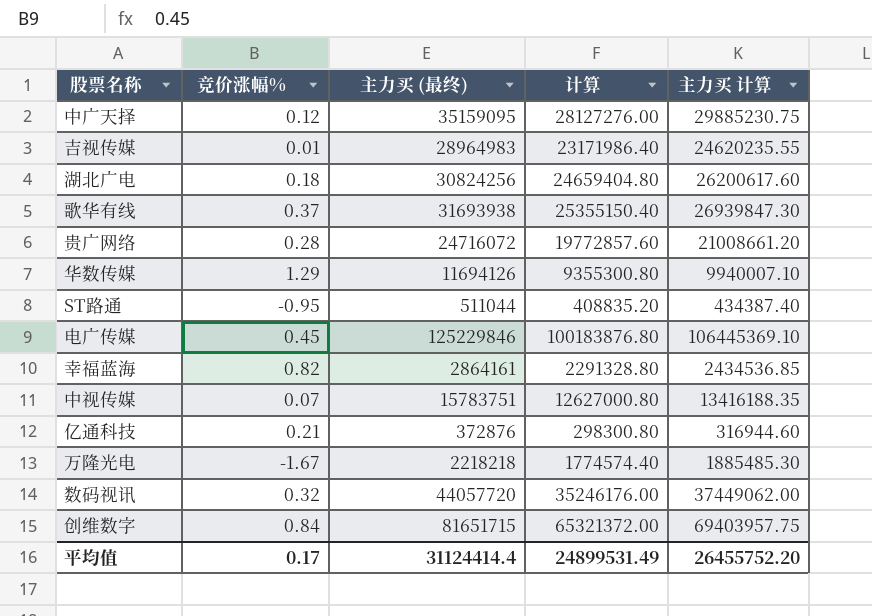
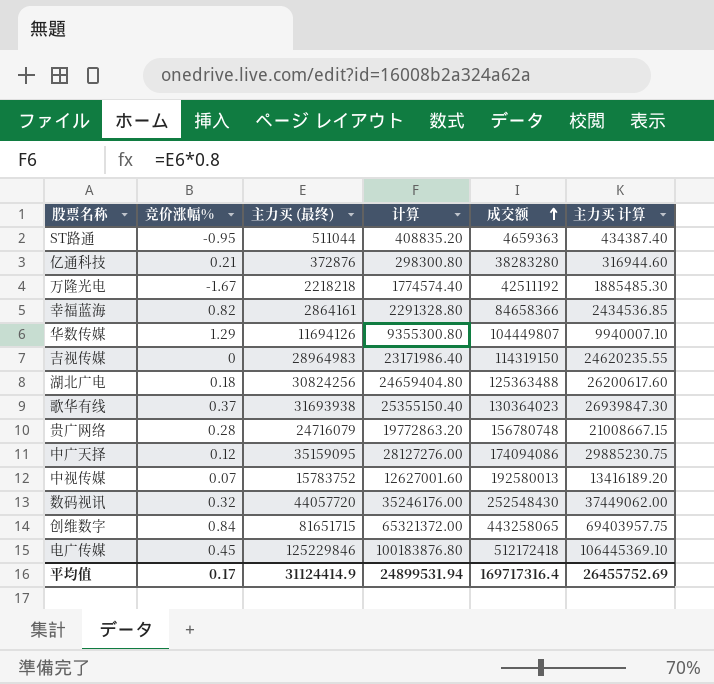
row order: none -> 成交额 ascending
column 成交额 | position: none -> 5
吉视传媒 | 竞价涨幅%: 0.01 -> 0
贵广网络 | 主力买 (最终): 24716072 -> 24716079
贵广网络 | 计算: 19772857.60 -> 19772863.20
贵广网络 | 主力买 计算: 21008661.20 -> 21008667.15
中视传媒 | 主力买 (最终): 15783751 -> 15783752
中视传媒 | 计算: 12627000.80 -> 12627001.60
中视传媒 | 主力买 计算: 13416188.35 -> 13416189.20
平均值 | 主力买 (最终): 31124414.4 -> 31124414.9
平均值 | 计算: 24899531.49 -> 24899531.94
平均值 | 主力买 计算: 26455752.20 -> 26455752.69

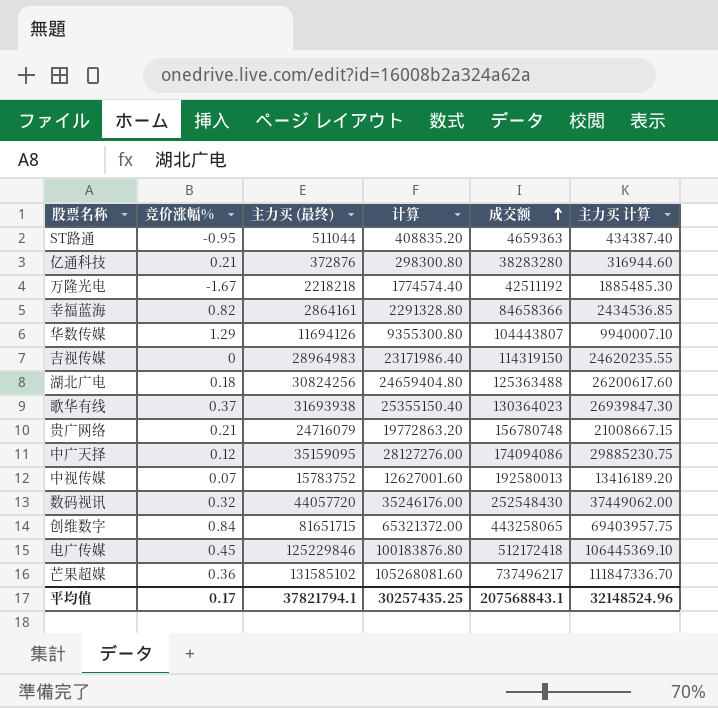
华数传媒 | 成交额: 104449807 -> 104443807
贵广网络 | 竞价涨幅%: 0.28 -> 0.21
row 芒果超媒: none -> 0.36 | 131585102 | 105268081.60 | 737496217 | 111847336.70
平均值 | 主力买 (最终): 31124414.9 -> 37821794.1
平均值 | 计算: 24899531.94 -> 30257435.25
平均值 | 成交额: 169717316.4 -> 207568843.1
平均值 | 主力买 计算: 26455752.69 -> 32148524.96

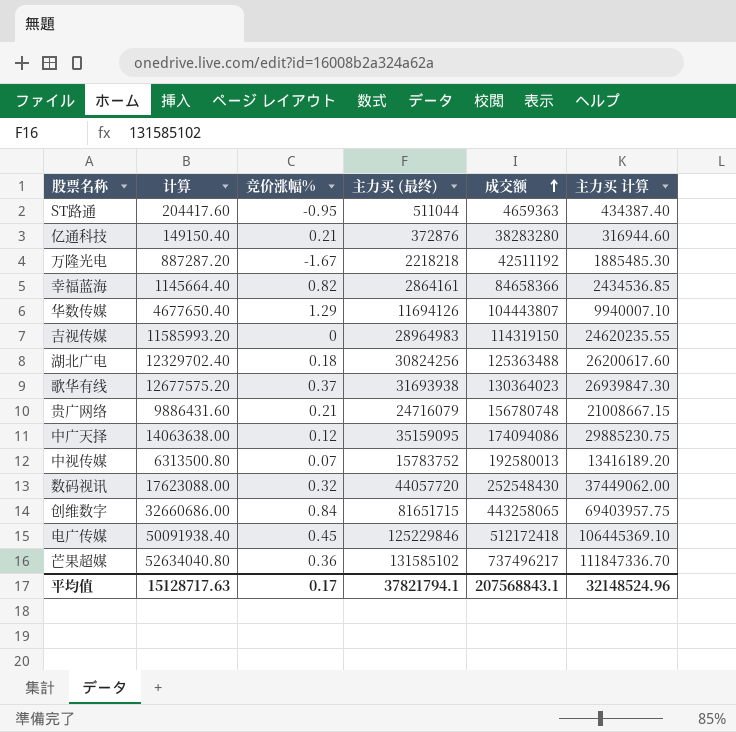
column 计算 | formula: [主力买 (最终)] * 0.8 -> [主力买 (最终)] * 0.4
column 计算 | position: 4 -> 2
平均值 | 计算: 30257435.25 -> 15128717.63

